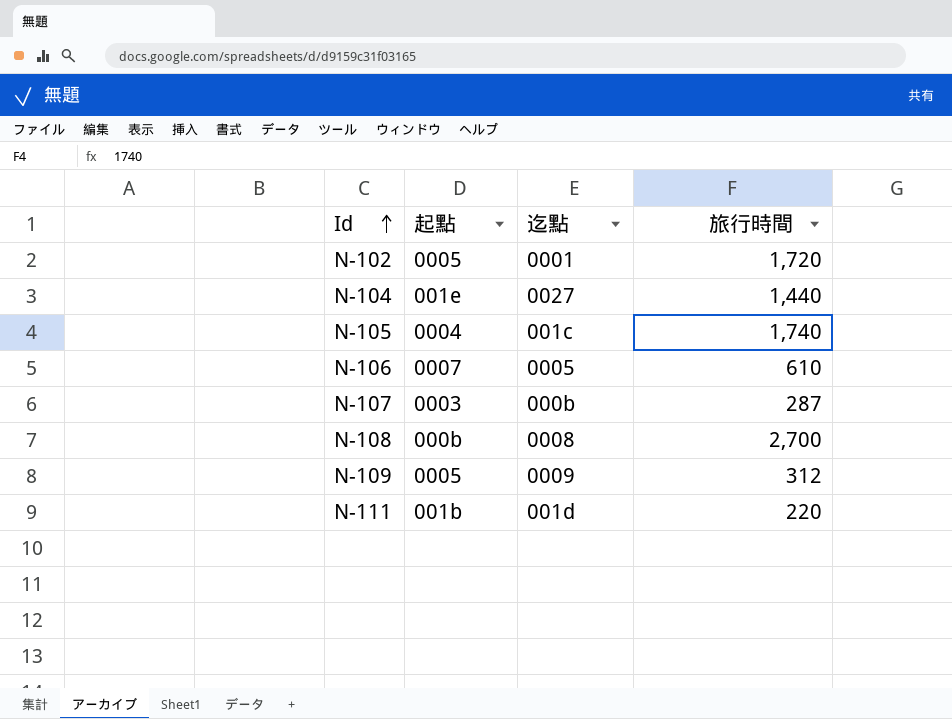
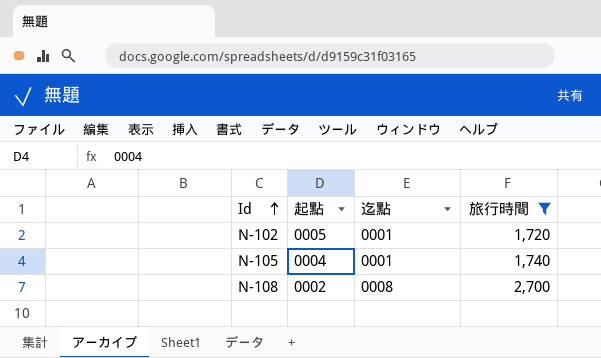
filter: none -> 旅行時間 >= 1,720
N-105 | 迄點: 001c -> 0001
N-108 | 起點: 000b -> 0002

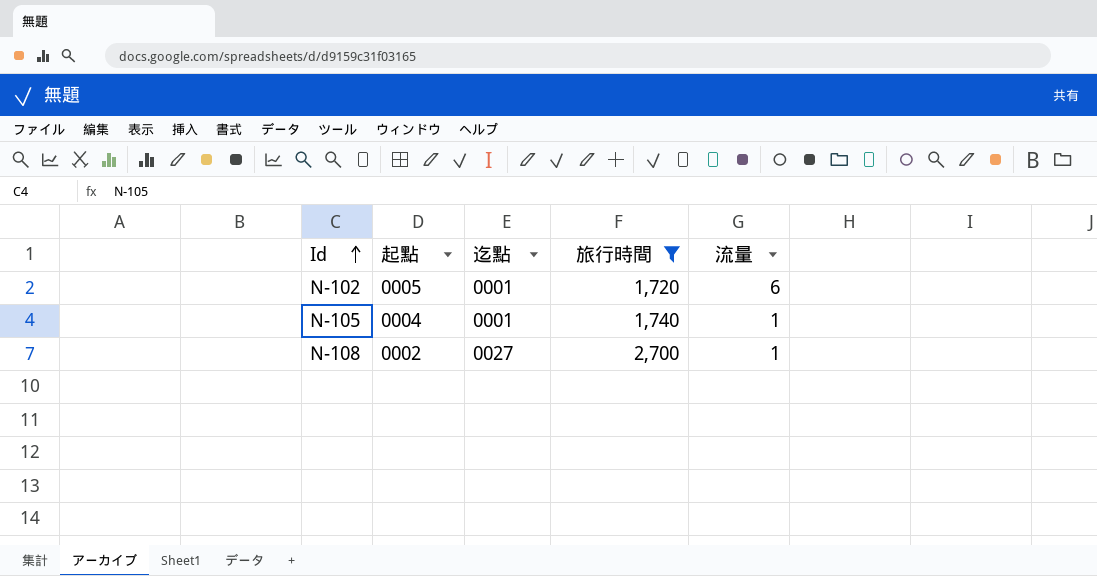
column 流量 | position: none -> 5
N-108 | 迄點: 0008 -> 0027

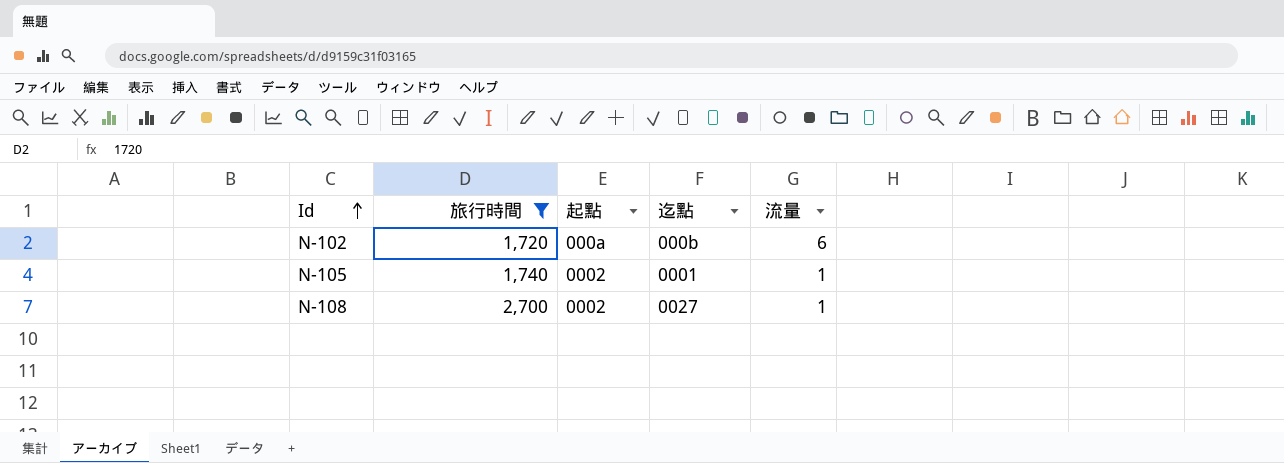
column 旅行時間 | position: 4 -> 2
N-102 | 起點: 0005 -> 000a
N-102 | 迄點: 0001 -> 000b
N-105 | 起點: 0004 -> 0002

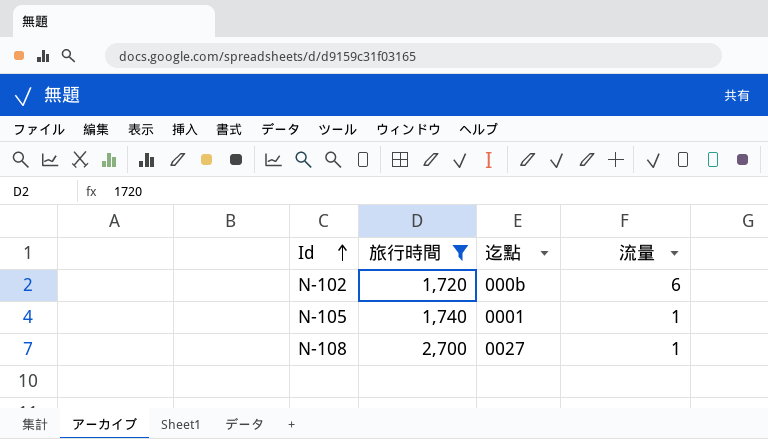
column 起點 | position: 3 -> none

